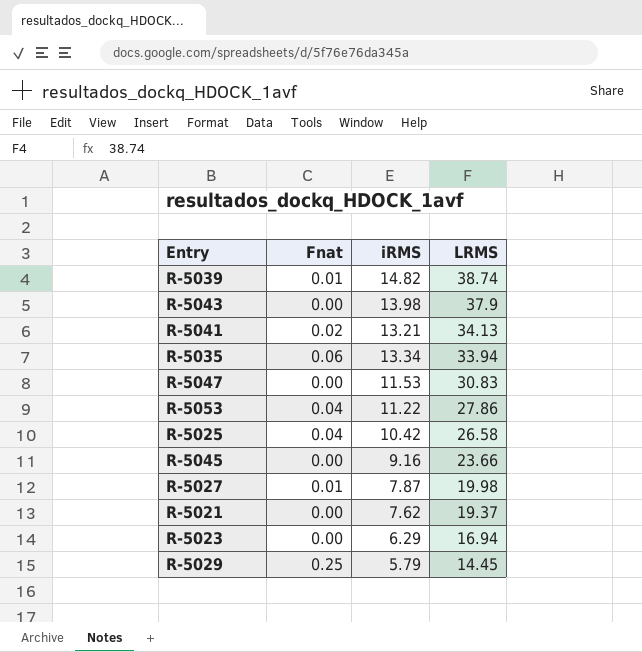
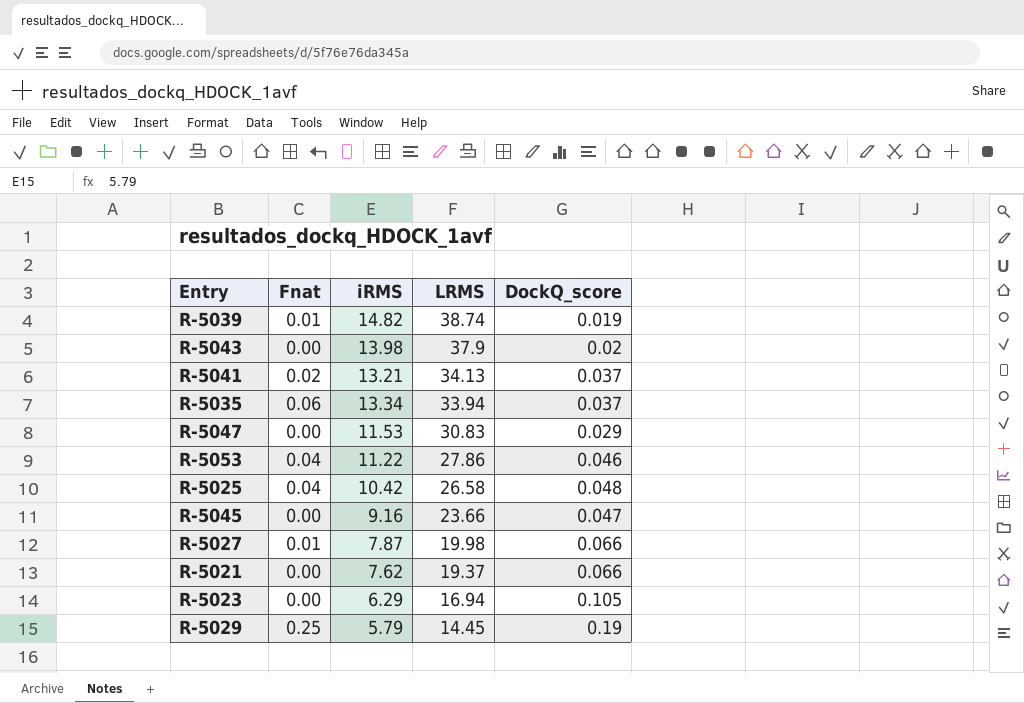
column DockQ_score | position: none -> 5

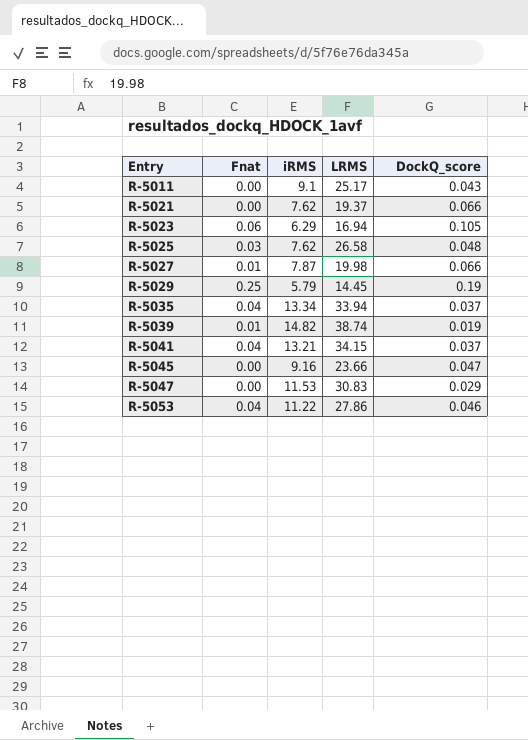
row order: LRMS descending -> Entry ascending
row R-5043: 0.00 | 13.98 | 37.9 | 0.02 -> none
row R-5011: none -> 0.00 | 9.1 | 25.17 | 0.043
R-5023 | Fnat: 0.00 -> 0.06
R-5025 | Fnat: 0.04 -> 0.03
R-5025 | iRMS: 10.42 -> 7.62
R-5035 | Fnat: 0.06 -> 0.04
R-5041 | Fnat: 0.02 -> 0.04
R-5041 | LRMS: 34.13 -> 34.15

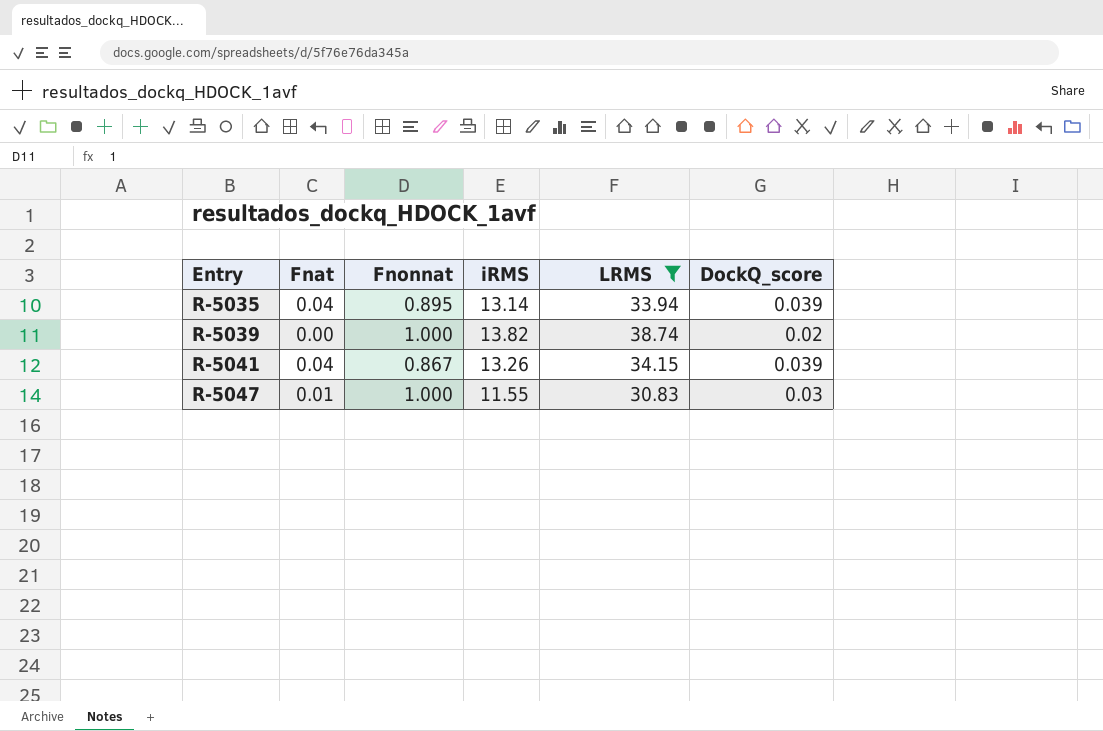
filter: none -> LRMS >= 30.83
column Fnonnat | position: none -> 3
R-5035 | iRMS: 13.34 -> 13.14
R-5035 | DockQ_score: 0.037 -> 0.039
R-5039 | Fnat: 0.01 -> 0.00
R-5039 | iRMS: 14.82 -> 13.82
R-5039 | DockQ_score: 0.019 -> 0.02
R-5041 | iRMS: 13.21 -> 13.26
R-5041 | DockQ_score: 0.037 -> 0.039
R-5047 | Fnat: 0.00 -> 0.01
R-5047 | iRMS: 11.53 -> 11.55
R-5047 | DockQ_score: 0.029 -> 0.03

